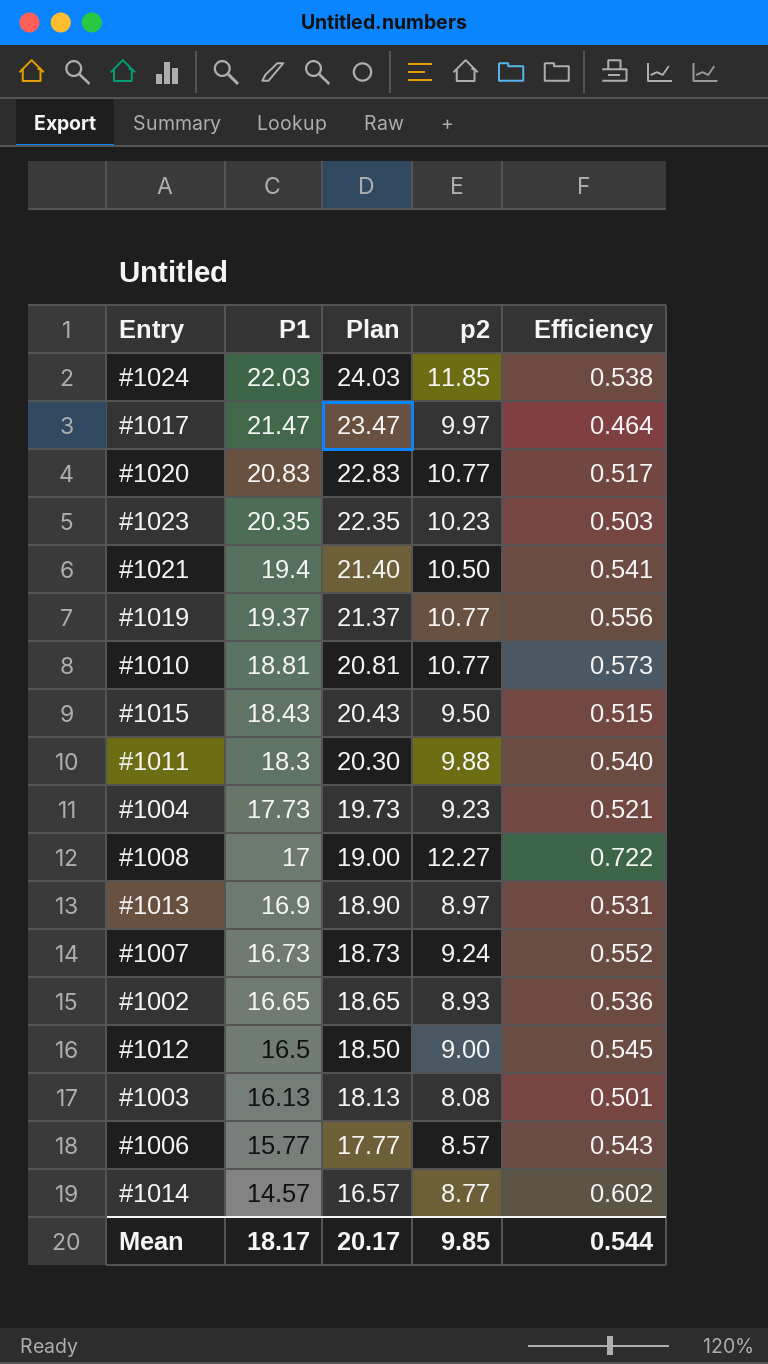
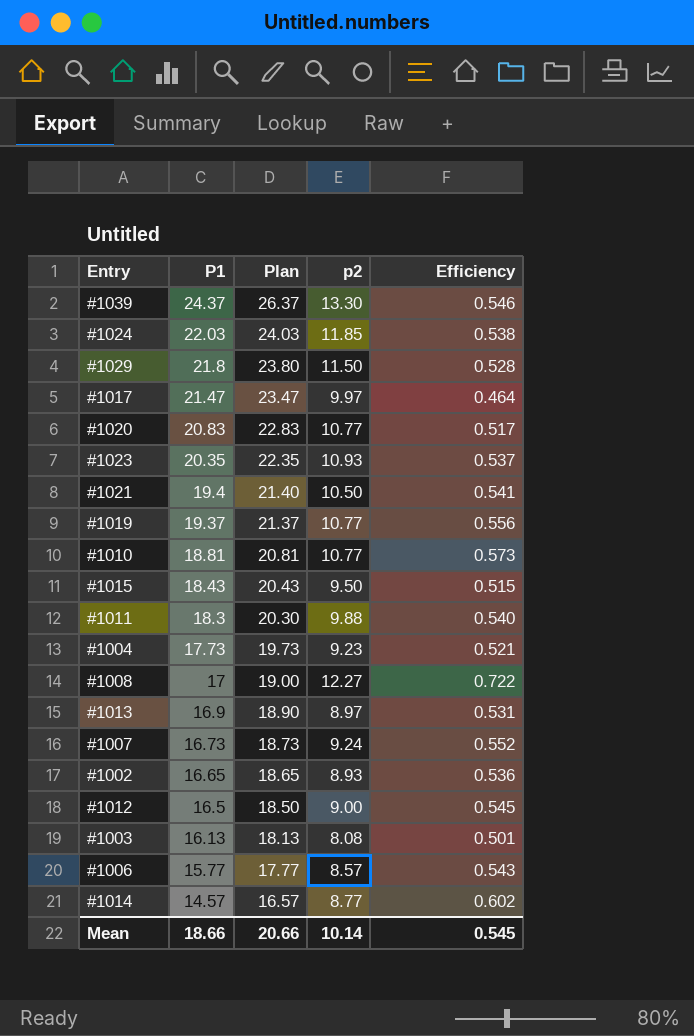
row #1039: none -> 24.37 | 26.37 | 13.30 | 0.546
row #1029: none -> 21.8 | 23.80 | 11.50 | 0.528
#1023 | p2: 10.23 -> 10.93
#1023 | Efficiency: 0.503 -> 0.537
Mean | P1: 18.17 -> 18.66
Mean | Plan: 20.17 -> 20.66
Mean | p2: 9.85 -> 10.14
Mean | Efficiency: 0.544 -> 0.545

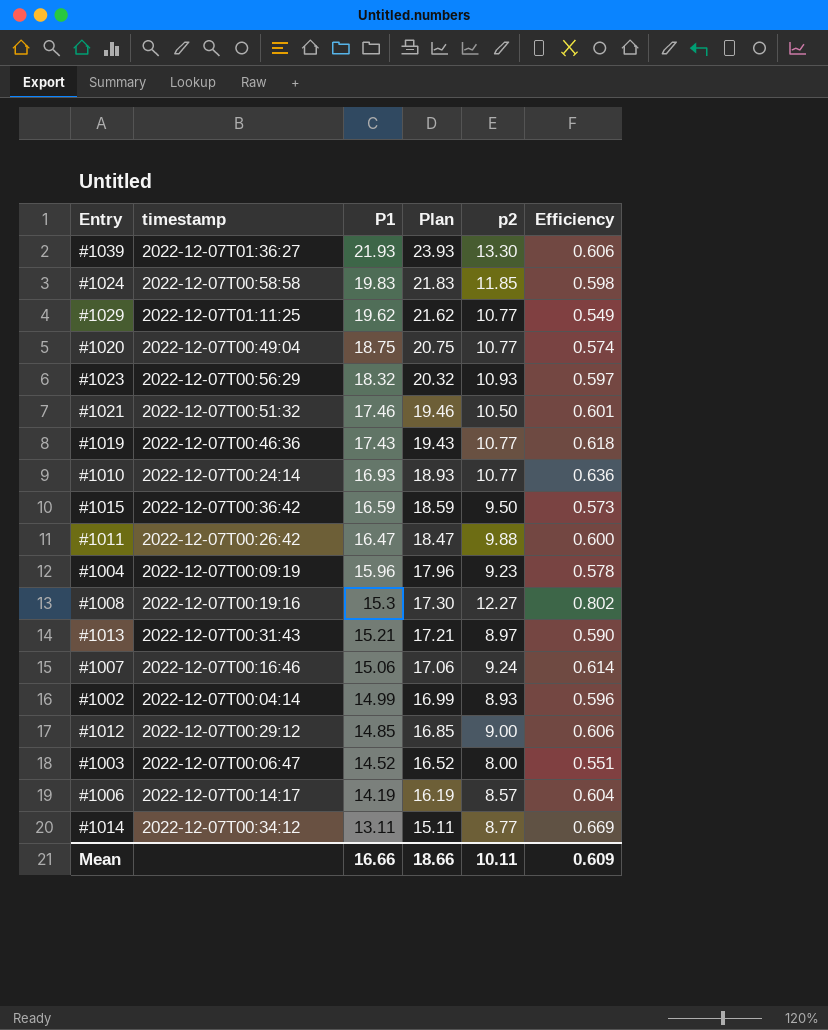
column timestamp | position: none -> 2
row #1017: 21.47 | 23.47 | 9.97 | 0.464 -> none
#1039 | P1: 24.37 -> 21.93
#1039 | Plan: 26.37 -> 23.93
#1039 | Efficiency: 0.546 -> 0.606
#1024 | P1: 22.03 -> 19.83
#1024 | Plan: 24.03 -> 21.83
#1024 | Efficiency: 0.538 -> 0.598
#1029 | P1: 21.8 -> 19.62
#1029 | Plan: 23.80 -> 21.62
#1029 | p2: 11.50 -> 10.77
#1029 | Efficiency: 0.528 -> 0.549
#1020 | P1: 20.83 -> 18.75
#1020 | Plan: 22.83 -> 20.75
#1020 | Efficiency: 0.517 -> 0.574
#1023 | P1: 20.35 -> 18.32
#1023 | Plan: 22.35 -> 20.32
#1023 | Efficiency: 0.537 -> 0.597
#1021 | P1: 19.4 -> 17.46
#1021 | Plan: 21.40 -> 19.46
#1021 | Efficiency: 0.541 -> 0.601
#1019 | P1: 19.37 -> 17.43
#1019 | Plan: 21.37 -> 19.43
#1019 | Efficiency: 0.556 -> 0.618
#1010 | P1: 18.81 -> 16.93
#1010 | Plan: 20.81 -> 18.93
#1010 | Efficiency: 0.573 -> 0.636
#1015 | P1: 18.43 -> 16.59
#1015 | Plan: 20.43 -> 18.59
#1015 | Efficiency: 0.515 -> 0.573
#1011 | P1: 18.3 -> 16.47
#1011 | Plan: 20.30 -> 18.47
#1011 | Efficiency: 0.540 -> 0.600
#1004 | P1: 17.73 -> 15.96
#1004 | Plan: 19.73 -> 17.96
#1004 | Efficiency: 0.521 -> 0.578
#1008 | P1: 17 -> 15.3
#1008 | Plan: 19.00 -> 17.30
#1008 | Efficiency: 0.722 -> 0.802
#1013 | P1: 16.9 -> 15.21
#1013 | Plan: 18.90 -> 17.21
#1013 | Efficiency: 0.531 -> 0.590
#1007 | P1: 16.73 -> 15.06
#1007 | Plan: 18.73 -> 17.06
#1007 | Efficiency: 0.552 -> 0.614
#1002 | P1: 16.65 -> 14.99
#1002 | Plan: 18.65 -> 16.99
#1002 | Efficiency: 0.536 -> 0.596
#1012 | P1: 16.5 -> 14.85
#1012 | Plan: 18.50 -> 16.85
#1012 | Efficiency: 0.545 -> 0.606
#1003 | P1: 16.13 -> 14.52
#1003 | Plan: 18.13 -> 16.52
#1003 | p2: 8.08 -> 8.00
#1003 | Efficiency: 0.501 -> 0.551
#1006 | P1: 15.77 -> 14.19
#1006 | Plan: 17.77 -> 16.19
#1006 | Efficiency: 0.543 -> 0.604
#1014 | P1: 14.57 -> 13.11
#1014 | Plan: 16.57 -> 15.11
#1014 | Efficiency: 0.602 -> 0.669
Mean | P1: 18.66 -> 16.66
Mean | Plan: 20.66 -> 18.66
Mean | p2: 10.14 -> 10.11
Mean | Efficiency: 0.545 -> 0.609

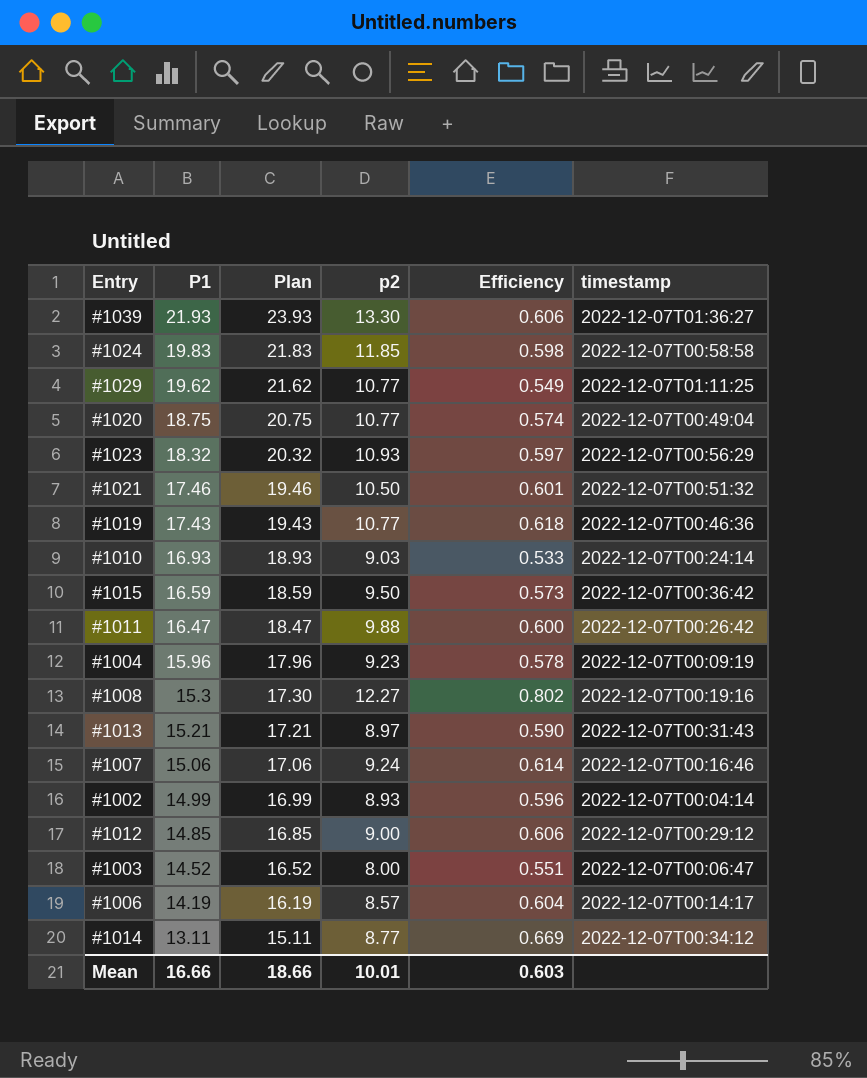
column timestamp | position: 2 -> 6
#1010 | p2: 10.77 -> 9.03
#1010 | Efficiency: 0.636 -> 0.533
Mean | p2: 10.11 -> 10.01
Mean | Efficiency: 0.609 -> 0.603

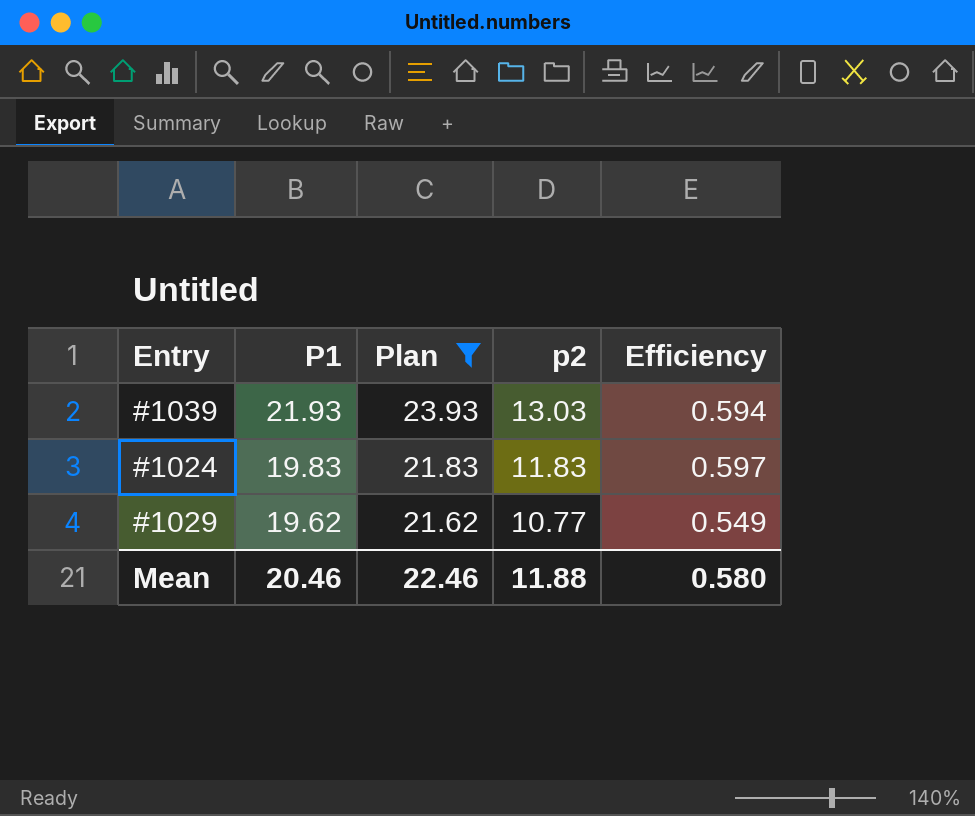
filter: none -> Plan >= 21.62
column timestamp | position: 6 -> none
#1039 | p2: 13.30 -> 13.03
#1039 | Efficiency: 0.606 -> 0.594
#1024 | p2: 11.85 -> 11.83
#1024 | Efficiency: 0.598 -> 0.597
Mean | P1: 16.66 -> 20.46
Mean | Plan: 18.66 -> 22.46
Mean | p2: 10.01 -> 11.88
Mean | Efficiency: 0.603 -> 0.580

